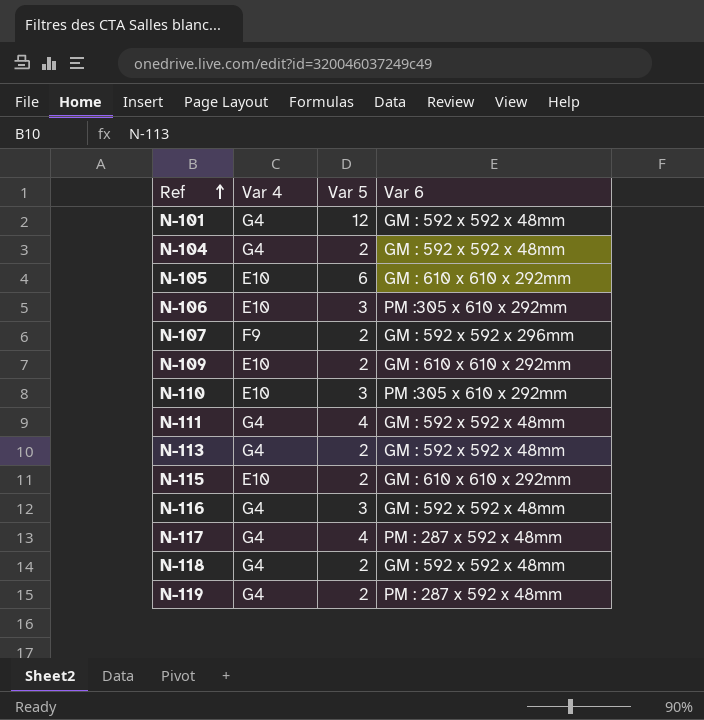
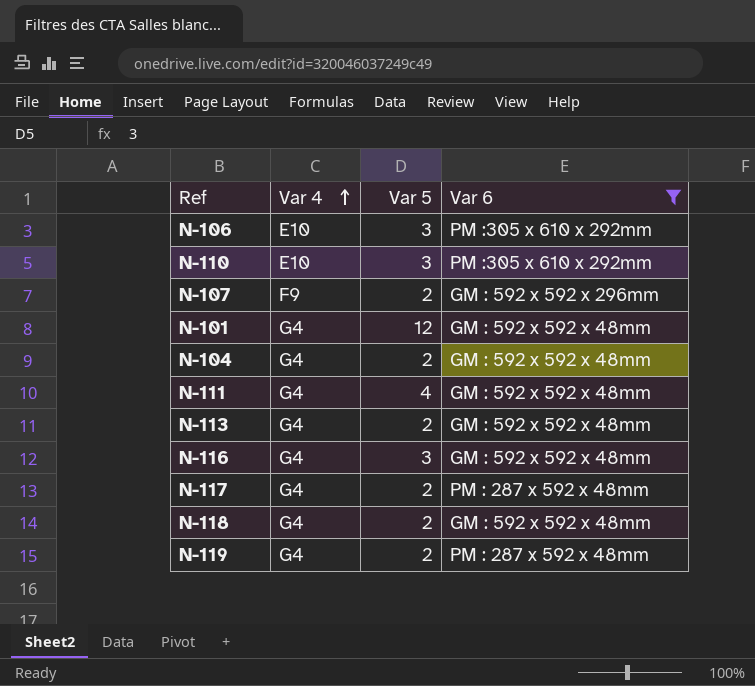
filter: none -> Var 6 != GM : 610 x 610 x 292mm
row order: Ref ascending -> Var 4 ascending
N-117 | Var 5: 4 -> 2

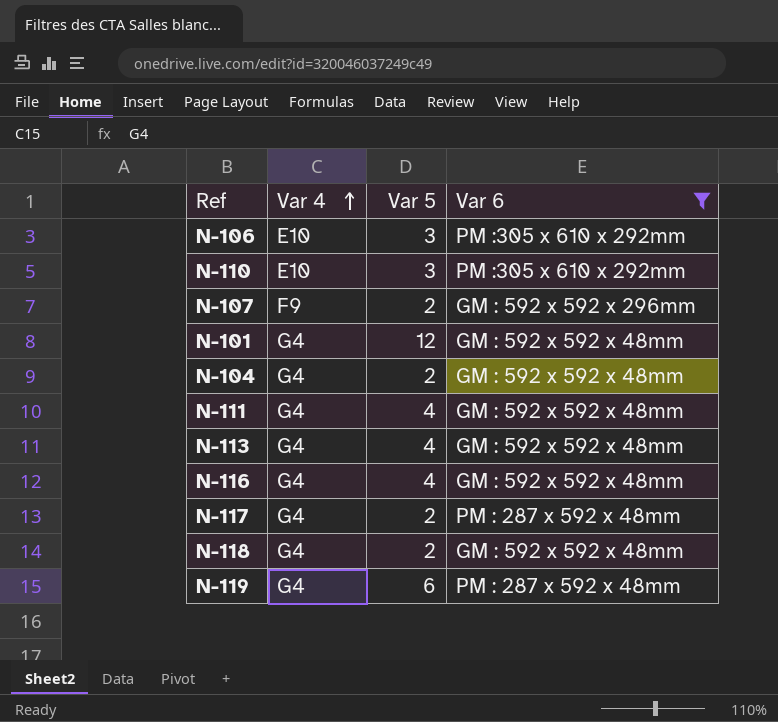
N-113 | Var 5: 2 -> 4
N-116 | Var 5: 3 -> 4
N-119 | Var 5: 2 -> 6

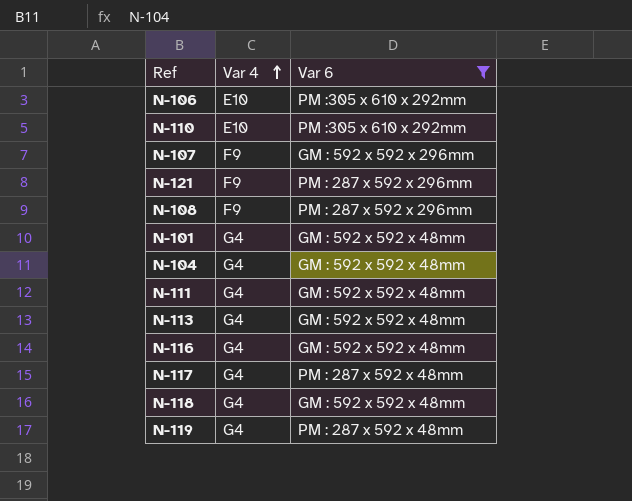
column Var 5 | position: 3 -> none
row N-121: none -> F9 | PM : 287 x 592 x 296mm
row N-108: none -> F9 | PM : 287 x 592 x 296mm

